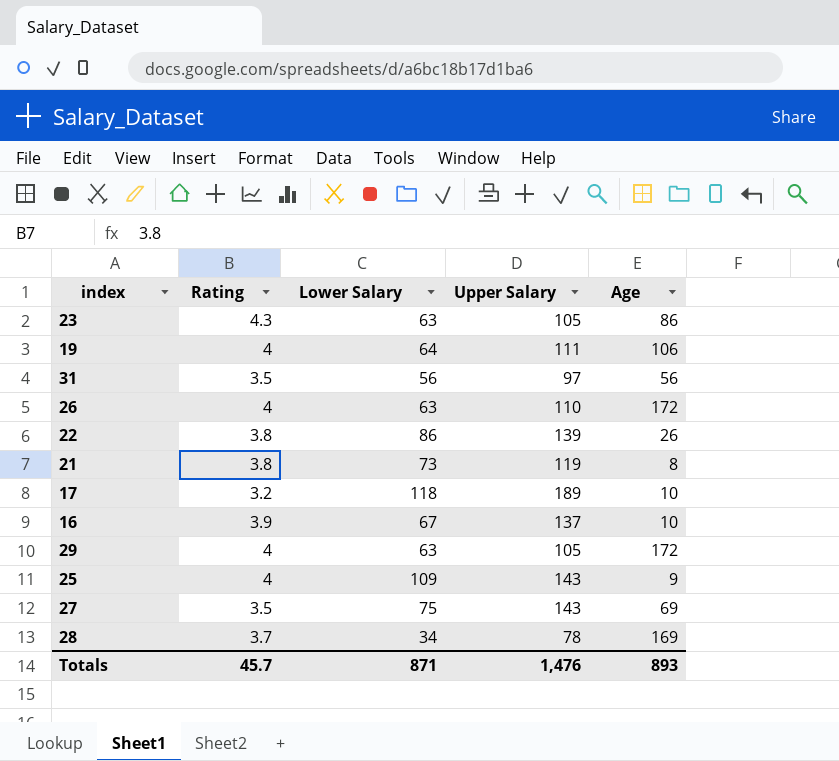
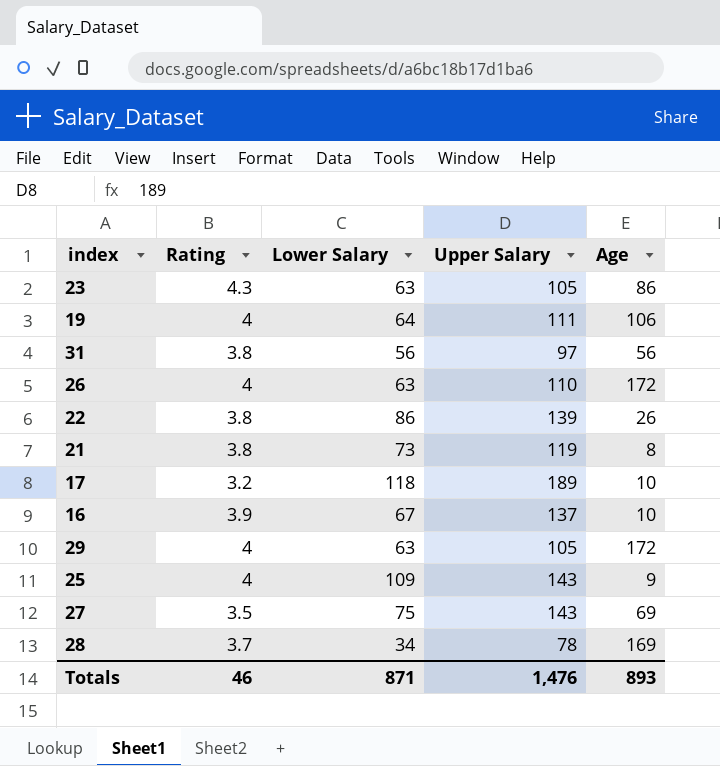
31 | Rating: 3.5 -> 3.8
Totals | Rating: 45.7 -> 46

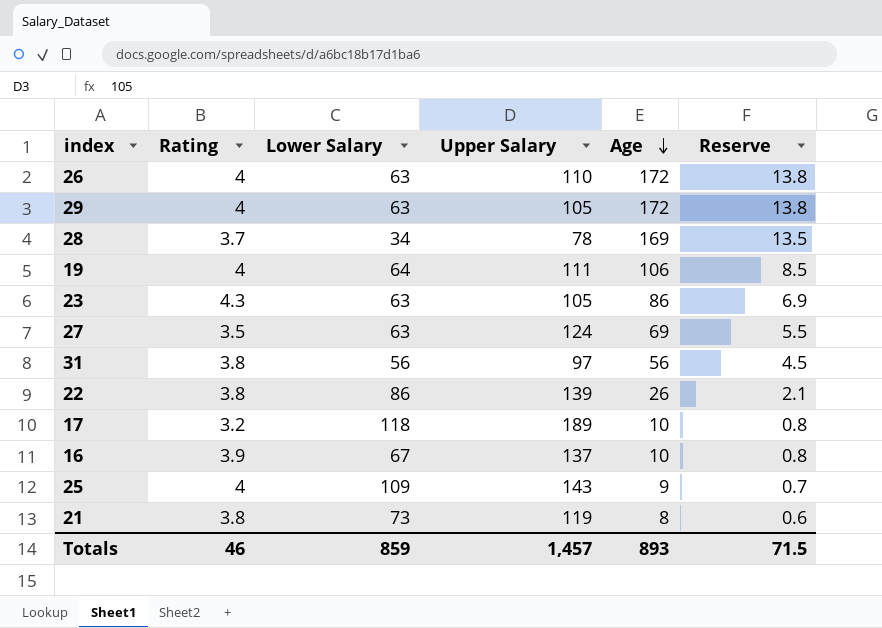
row order: none -> Age descending
column Reserve | formula: none -> [Age] * 0.08
27 | Lower Salary: 75 -> 63
27 | Upper Salary: 143 -> 124
Totals | Lower Salary: 871 -> 859
Totals | Upper Salary: 1,476 -> 1,457

